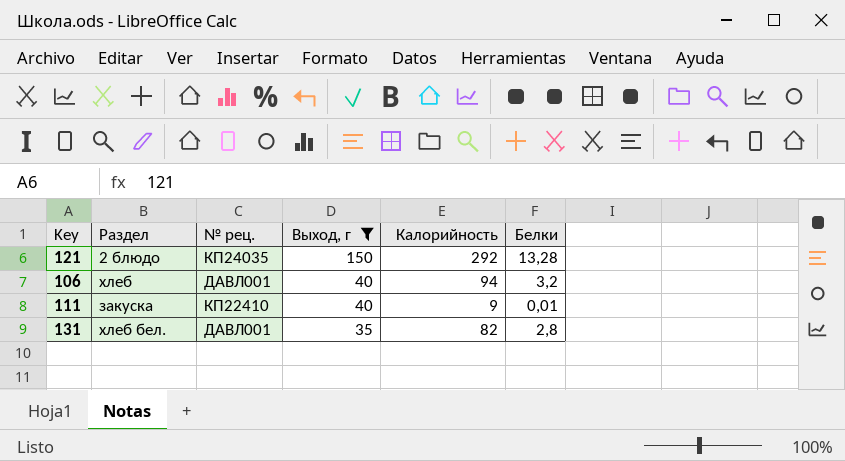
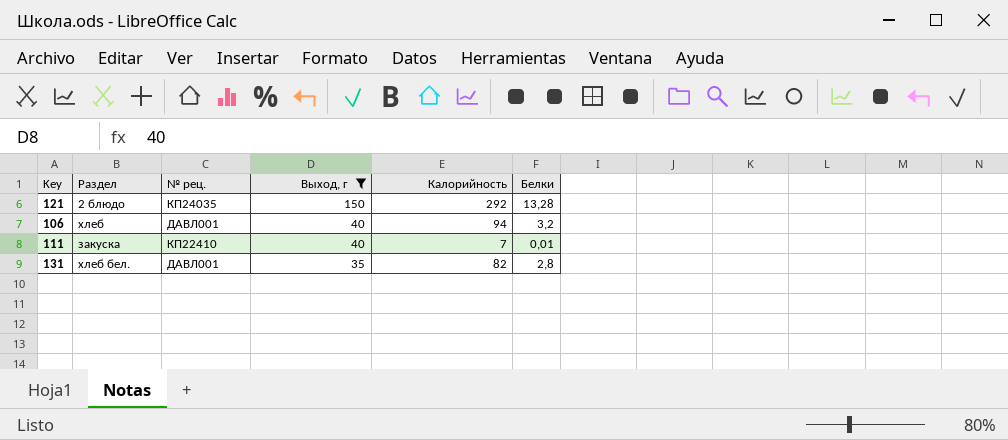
111 | Калорийность: 9 -> 7

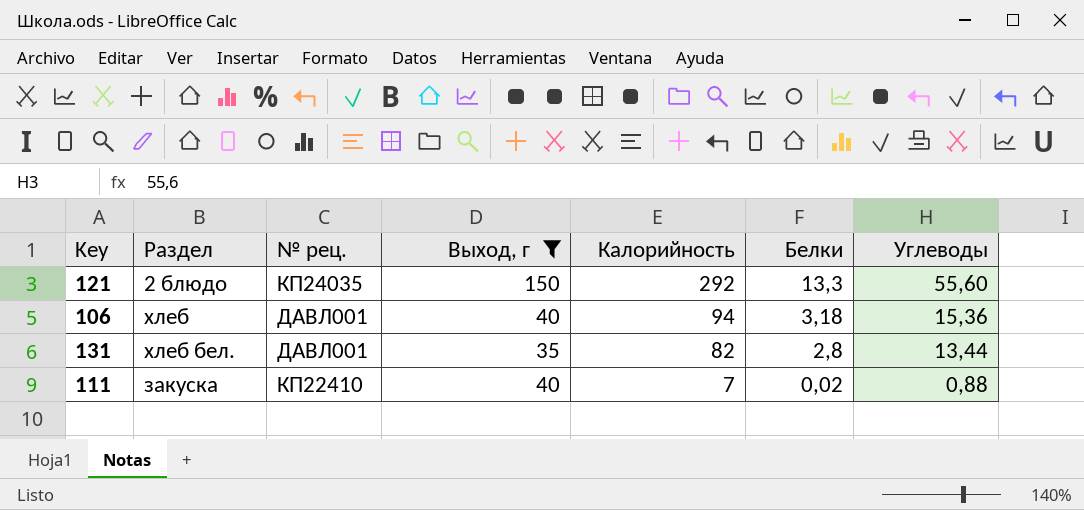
row order: Выход, г descending -> Калорийность descending
column Углеводы | position: none -> 7
121 | Белки: 13,28 -> 13,3
106 | Белки: 3,2 -> 3,18
111 | Белки: 0,01 -> 0,02

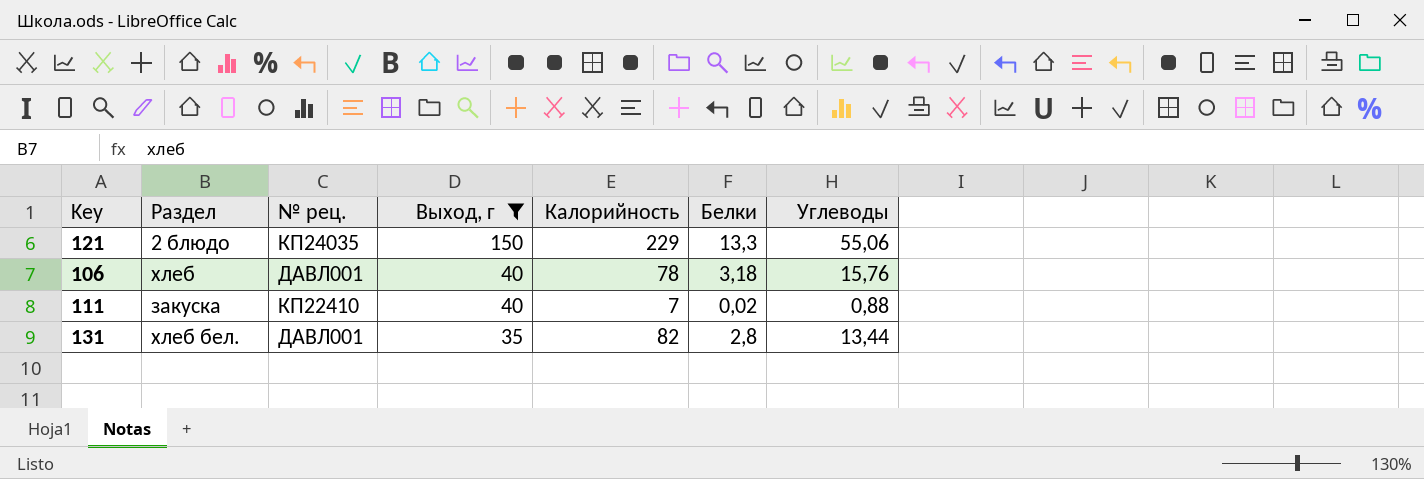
row order: Калорийность descending -> Выход, г descending
121 | Калорийность: 292 -> 229
121 | Углеводы: 55,60 -> 55,06
106 | Калорийность: 94 -> 78
106 | Углеводы: 15,36 -> 15,76

